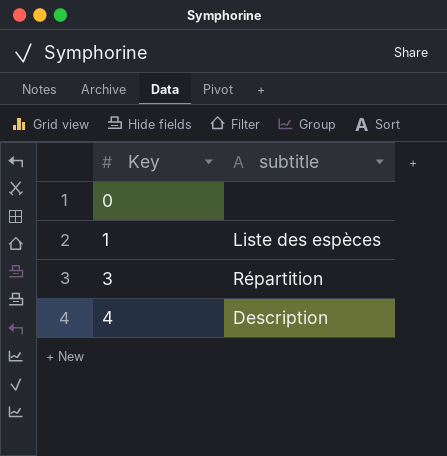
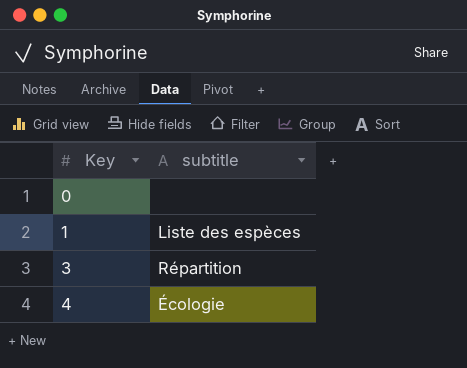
4 | subtitle: Description -> Écologie

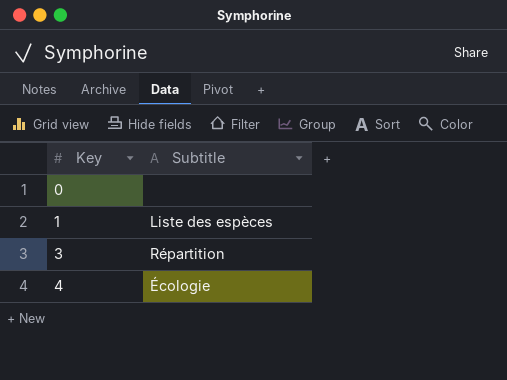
column name: subtitle -> Subtitle

